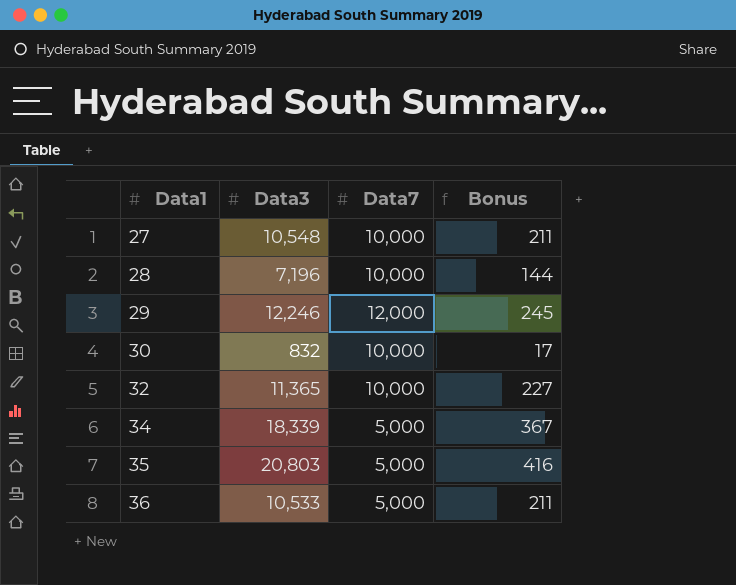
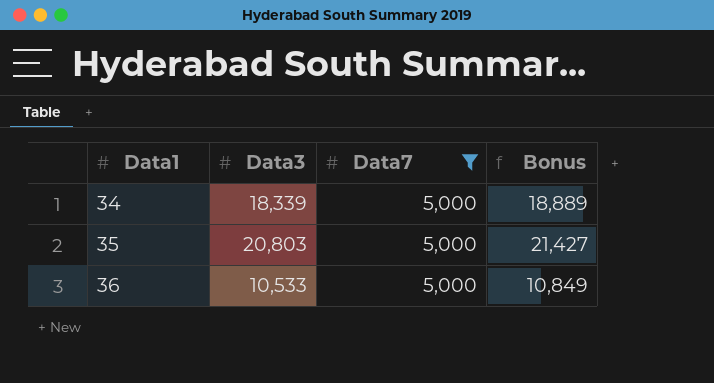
filter: none -> Data7 = 5,000
column Bonus | formula: [Data3] * 0.02 -> [Data3] * 1.03

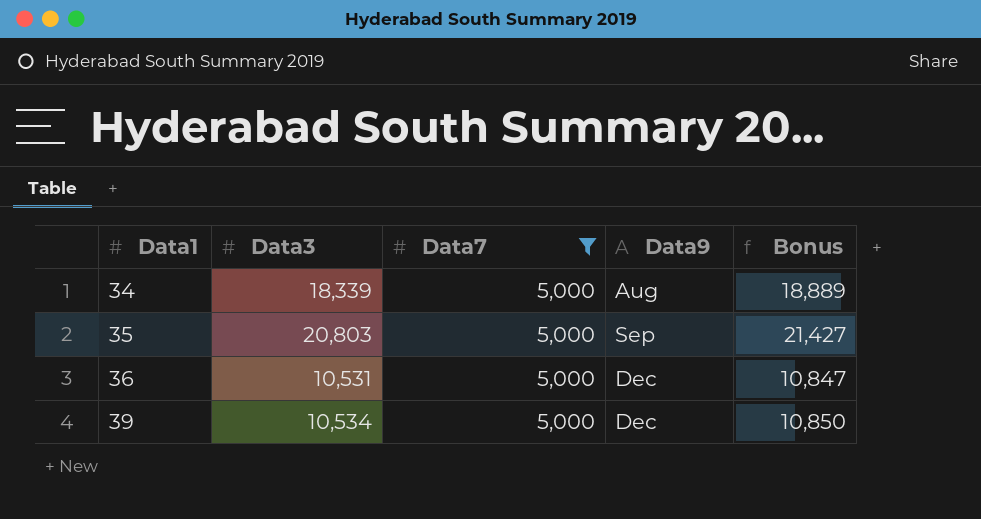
column Data9 | position: none -> 4
36 | Data3: 10,533 -> 10,531
36 | Bonus: 10,849 -> 10,847
row 39: none -> 10,534 | 5,000 | Dec | 10,850

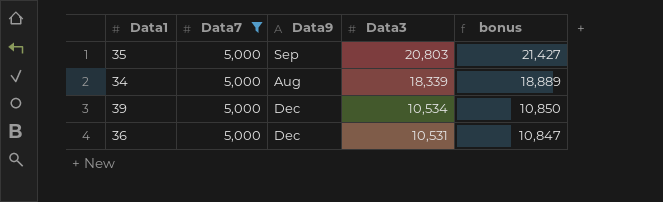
row order: Data1 ascending -> Data3 descending
column Data3 | position: 2 -> 4
column name: Bonus -> bonus

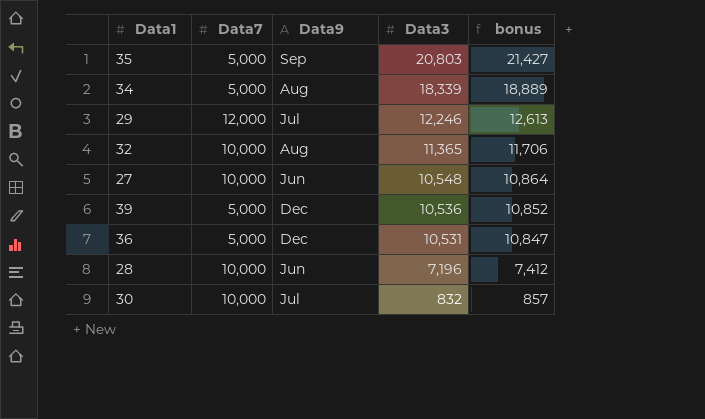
filter: Data7 = 5,000 -> none
39 | Data3: 10,534 -> 10,536
39 | bonus: 10,850 -> 10,852

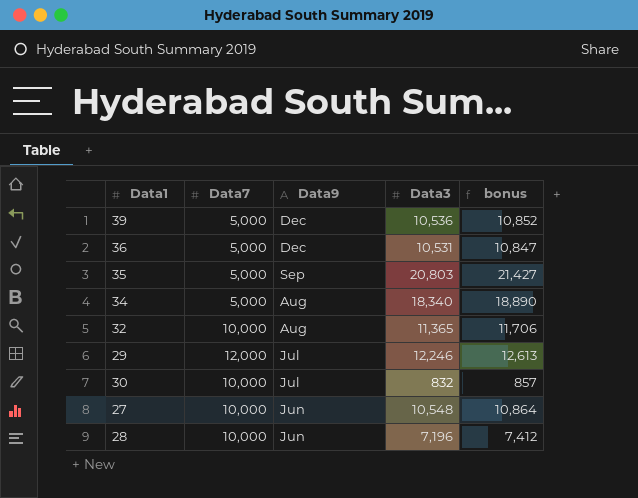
row order: Data3 descending -> Data9 descending
34 | Data3: 18,339 -> 18,340
34 | bonus: 18,889 -> 18,890

